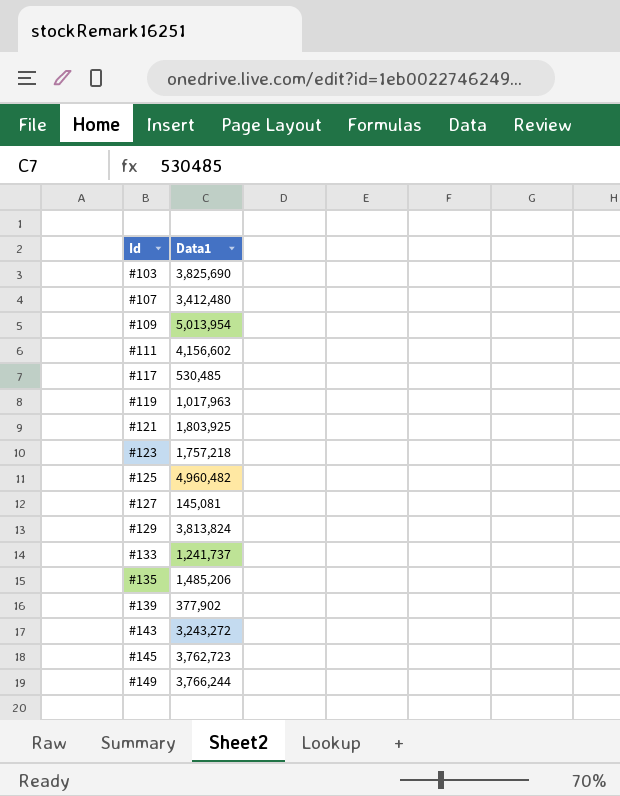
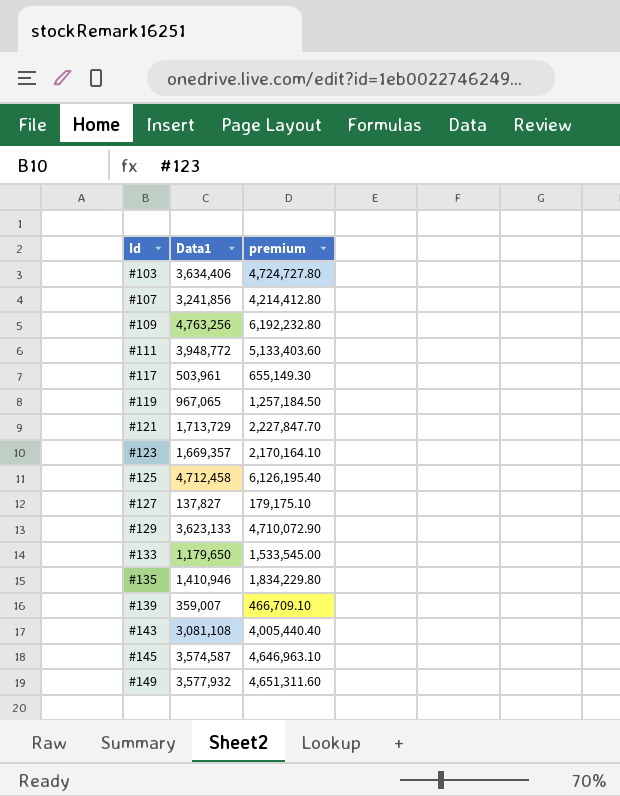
column premium | formula: none -> [Data1] * 1.3
#103 | Data1: 3,825,690 -> 3,634,406
#107 | Data1: 3,412,480 -> 3,241,856
#109 | Data1: 5,013,954 -> 4,763,256
#111 | Data1: 4,156,602 -> 3,948,772
#117 | Data1: 530,485 -> 503,961
#119 | Data1: 1,017,963 -> 967,065
#121 | Data1: 1,803,925 -> 1,713,729
#123 | Data1: 1,757,218 -> 1,669,357
#125 | Data1: 4,960,482 -> 4,712,458
#127 | Data1: 145,081 -> 137,827
#129 | Data1: 3,813,824 -> 3,623,133
#133 | Data1: 1,241,737 -> 1,179,650
#135 | Data1: 1,485,206 -> 1,410,946
#139 | Data1: 377,902 -> 359,007
#143 | Data1: 3,243,272 -> 3,081,108
#145 | Data1: 3,762,723 -> 3,574,587
#149 | Data1: 3,766,244 -> 3,577,932

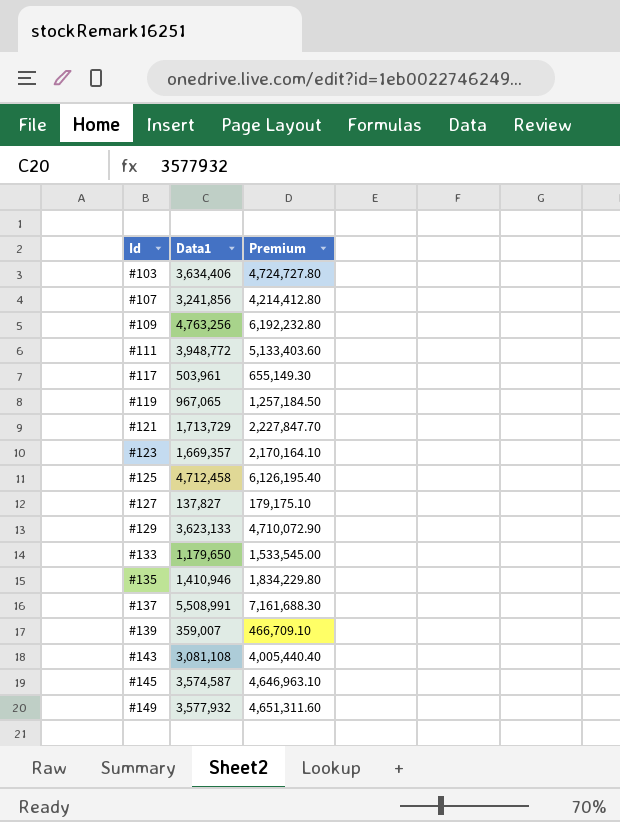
column name: premium -> Premium
row #137: none -> 5,508,991 | 7,161,688.30

